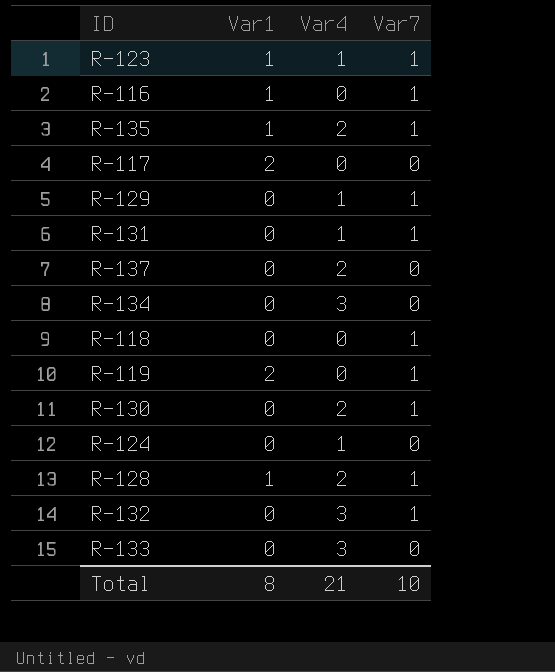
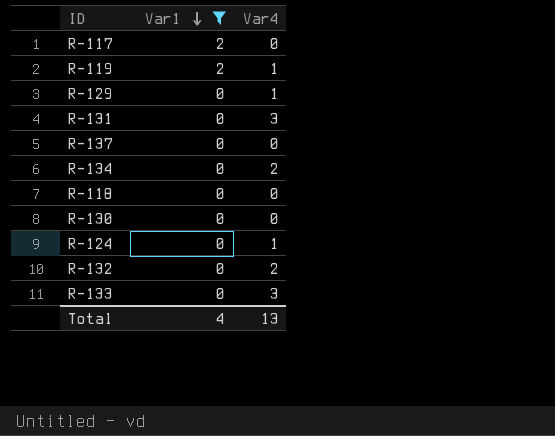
filter: none -> Var1 != 1
row order: none -> Var1 descending
column Var7 | position: 4 -> none
R-119 | Var4: 0 -> 1
R-131 | Var4: 1 -> 3
R-137 | Var4: 2 -> 0
R-134 | Var4: 3 -> 2
R-130 | Var4: 2 -> 0
R-132 | Var4: 3 -> 2
Total | Var1: 8 -> 4
Total | Var4: 21 -> 13

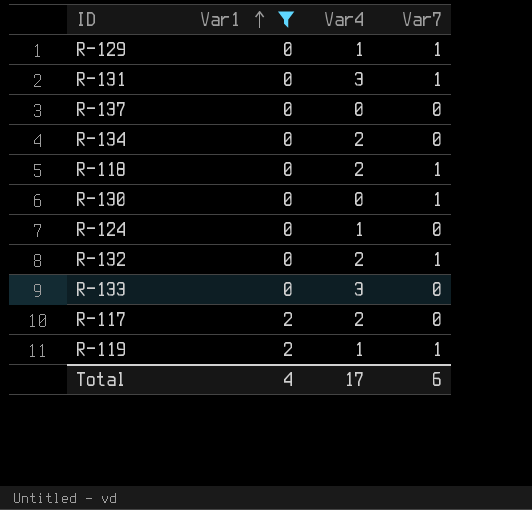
row order: Var1 descending -> Var1 ascending
column Var7 | position: none -> 4
R-118 | Var4: 0 -> 2
R-117 | Var4: 0 -> 2
Total | Var4: 13 -> 17

